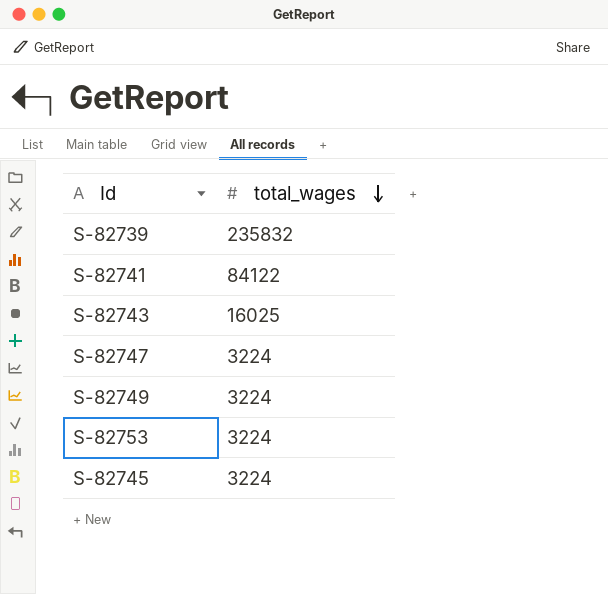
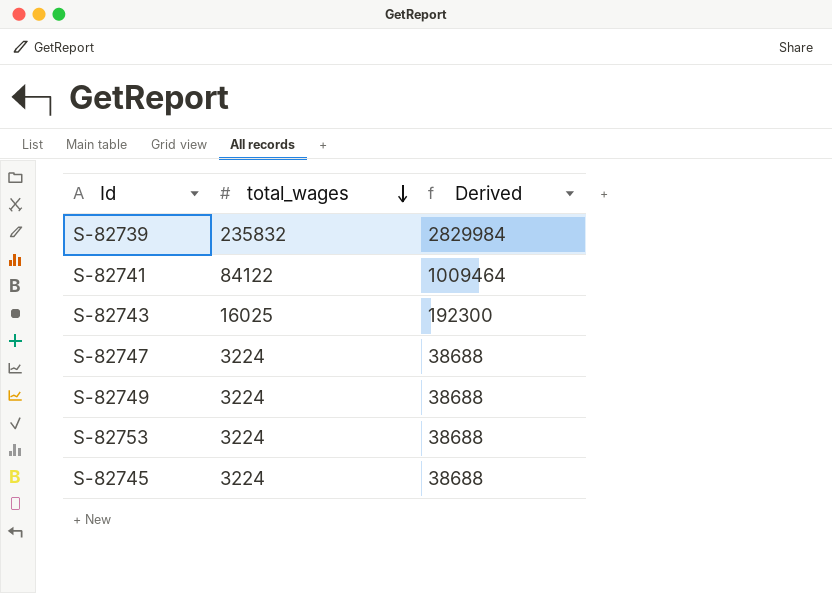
column Derived | formula: none -> [total_wages] * 12

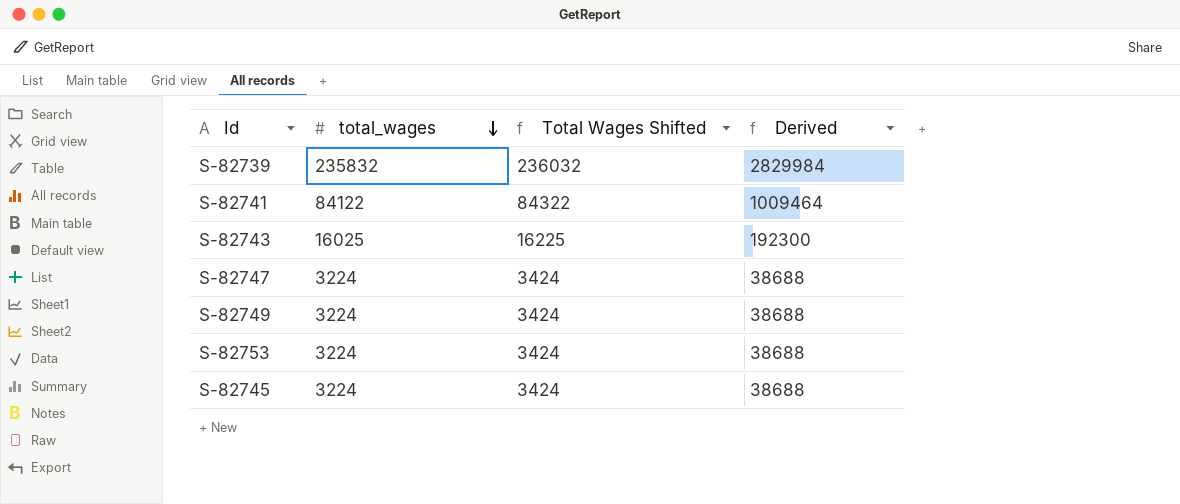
column Total Wages Shifted | formula: none -> [total_wages] + 200

